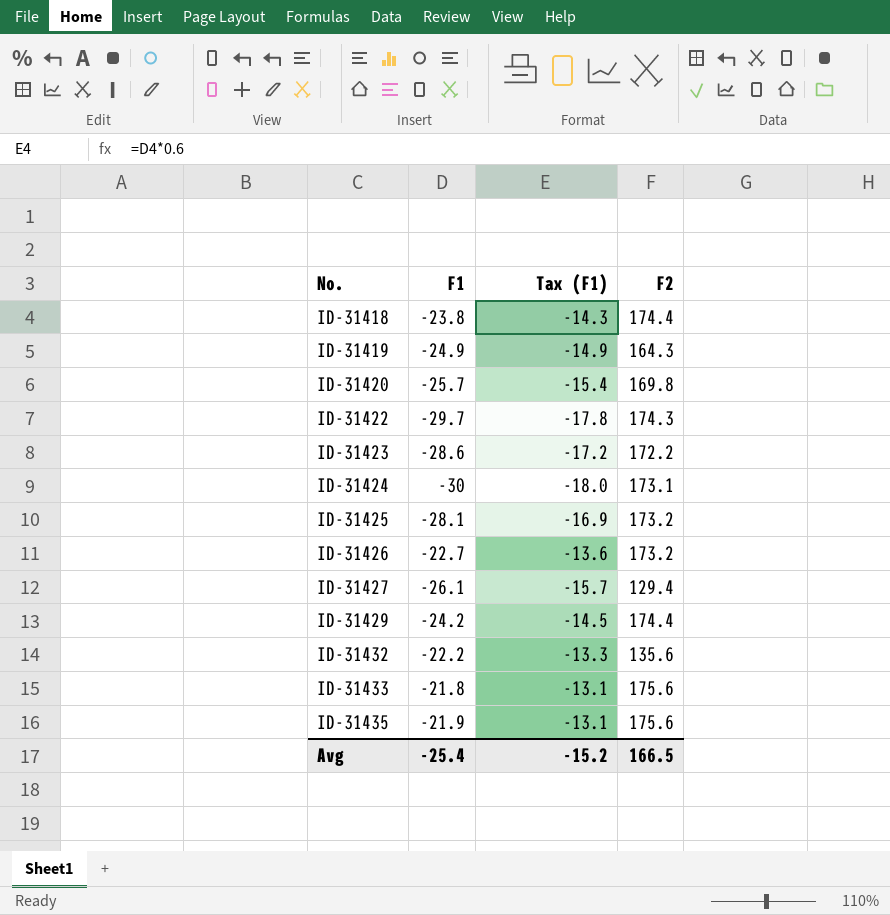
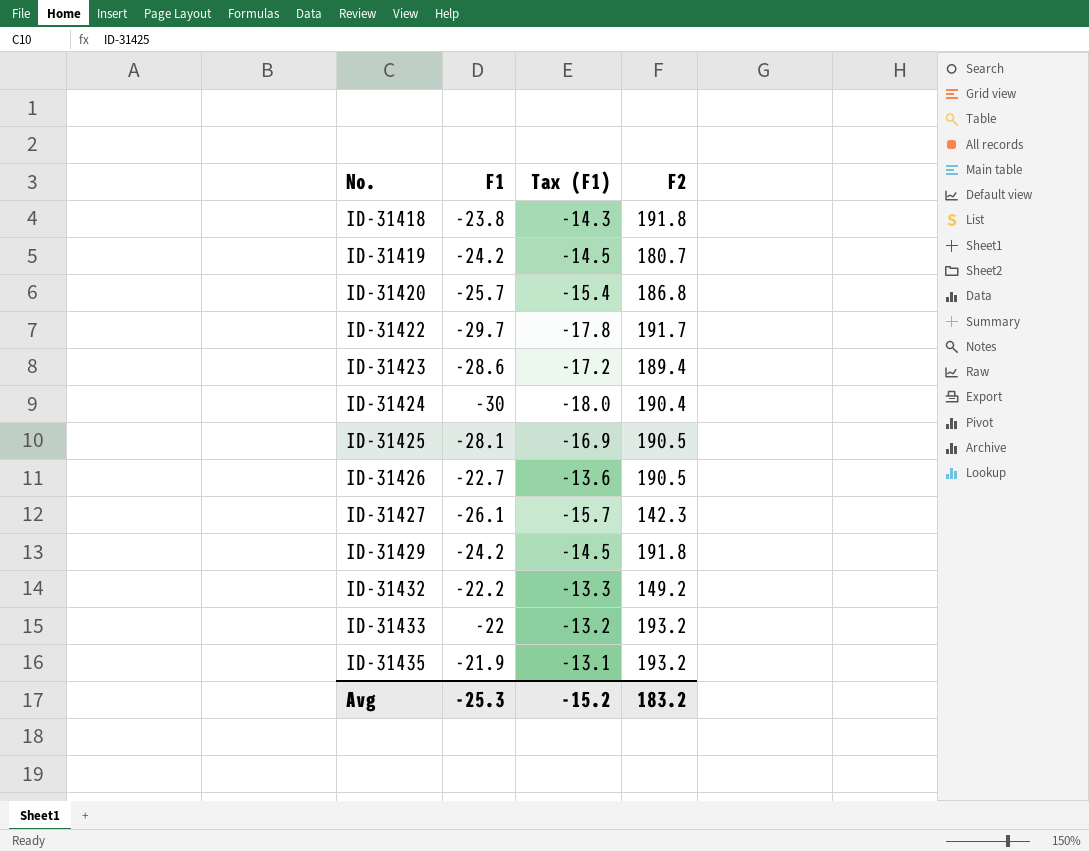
ID-31418 | F2: 174.4 -> 191.8
ID-31419 | F1: -24.9 -> -24.2
ID-31419 | Tax (F1): -14.9 -> -14.5
ID-31419 | F2: 164.3 -> 180.7
ID-31420 | F2: 169.8 -> 186.8
ID-31422 | F2: 174.3 -> 191.7
ID-31423 | F2: 172.2 -> 189.4
ID-31424 | F2: 173.1 -> 190.4
ID-31425 | F2: 173.2 -> 190.5
ID-31426 | F2: 173.2 -> 190.5
ID-31427 | F2: 129.4 -> 142.3
ID-31429 | F2: 174.4 -> 191.8
ID-31432 | F2: 135.6 -> 149.2
ID-31433 | F1: -21.8 -> -22
ID-31433 | Tax (F1): -13.1 -> -13.2
ID-31433 | F2: 175.6 -> 193.2
ID-31435 | F2: 175.6 -> 193.2
Avg | F1: -25.4 -> -25.3
Avg | F2: 166.5 -> 183.2

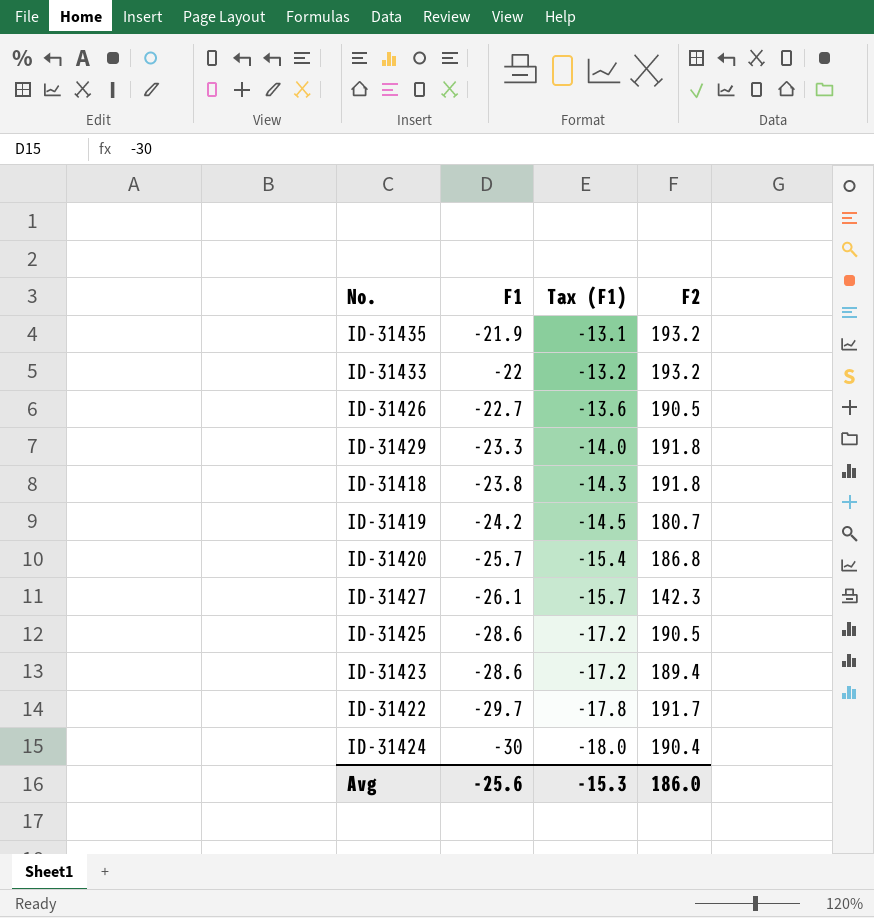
row order: No. ascending -> F1 descending
row ID-31432: -22.2 | -13.3 | 149.2 -> none
ID-31429 | F1: -24.2 -> -23.3
ID-31429 | Tax (F1): -14.5 -> -14.0
ID-31425 | F1: -28.1 -> -28.6
ID-31425 | Tax (F1): -16.9 -> -17.2
Avg | F1: -25.3 -> -25.6
Avg | Tax (F1): -15.2 -> -15.3
Avg | F2: 183.2 -> 186.0

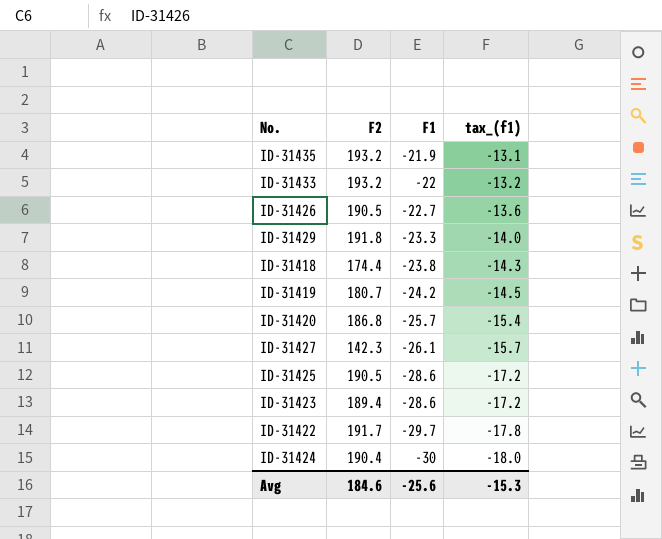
column F2 | position: 4 -> 2
column name: Tax (F1) -> tax_(f1)
ID-31418 | F2: 191.8 -> 174.4
Avg | F2: 186.0 -> 184.6

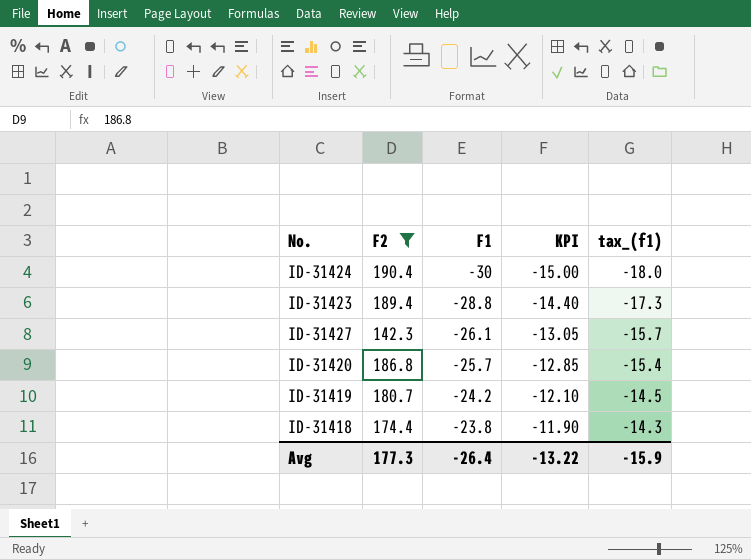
filter: none -> F2 <= 190.4
row order: F1 descending -> F1 ascending
column KPI | formula: none -> [F1] * 0.5
ID-31423 | F1: -28.6 -> -28.8
ID-31423 | tax_(f1): -17.2 -> -17.3
Avg | F2: 184.6 -> 177.3
Avg | F1: -25.6 -> -26.4
Avg | tax_(f1): -15.3 -> -15.9

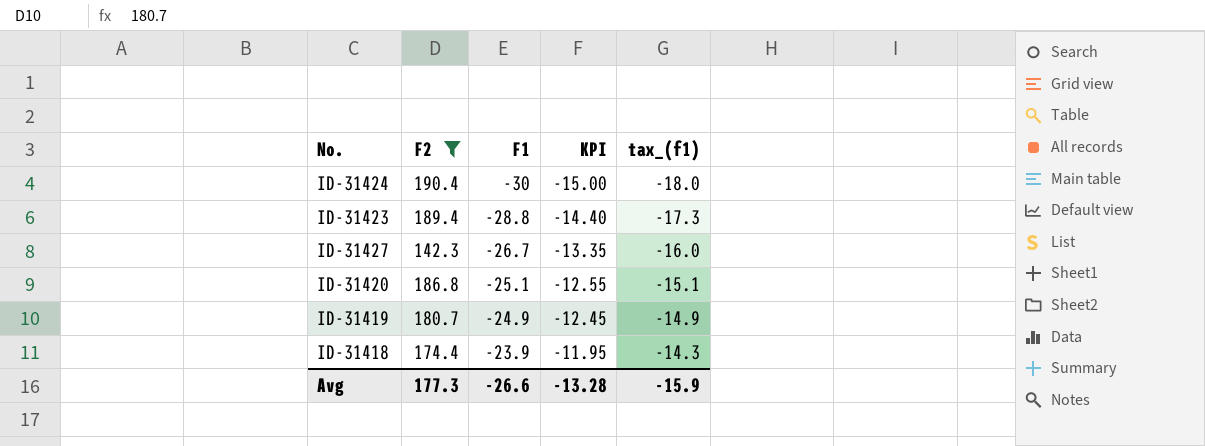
ID-31427 | F1: -26.1 -> -26.7
ID-31427 | KPI: -13.05 -> -13.35
ID-31427 | tax_(f1): -15.7 -> -16.0
ID-31420 | F1: -25.7 -> -25.1
ID-31420 | KPI: -12.85 -> -12.55
ID-31420 | tax_(f1): -15.4 -> -15.1
ID-31419 | F1: -24.2 -> -24.9
ID-31419 | KPI: -12.10 -> -12.45
ID-31419 | tax_(f1): -14.5 -> -14.9
ID-31418 | F1: -23.8 -> -23.9
ID-31418 | KPI: -11.90 -> -11.95
Avg | F1: -26.4 -> -26.6
Avg | KPI: -13.22 -> -13.28

